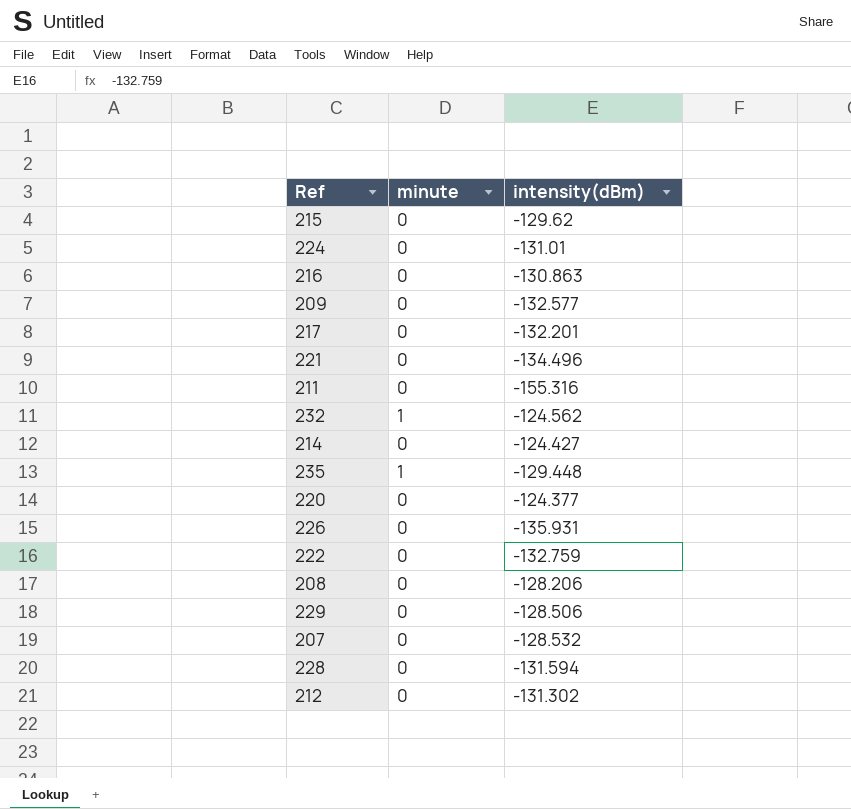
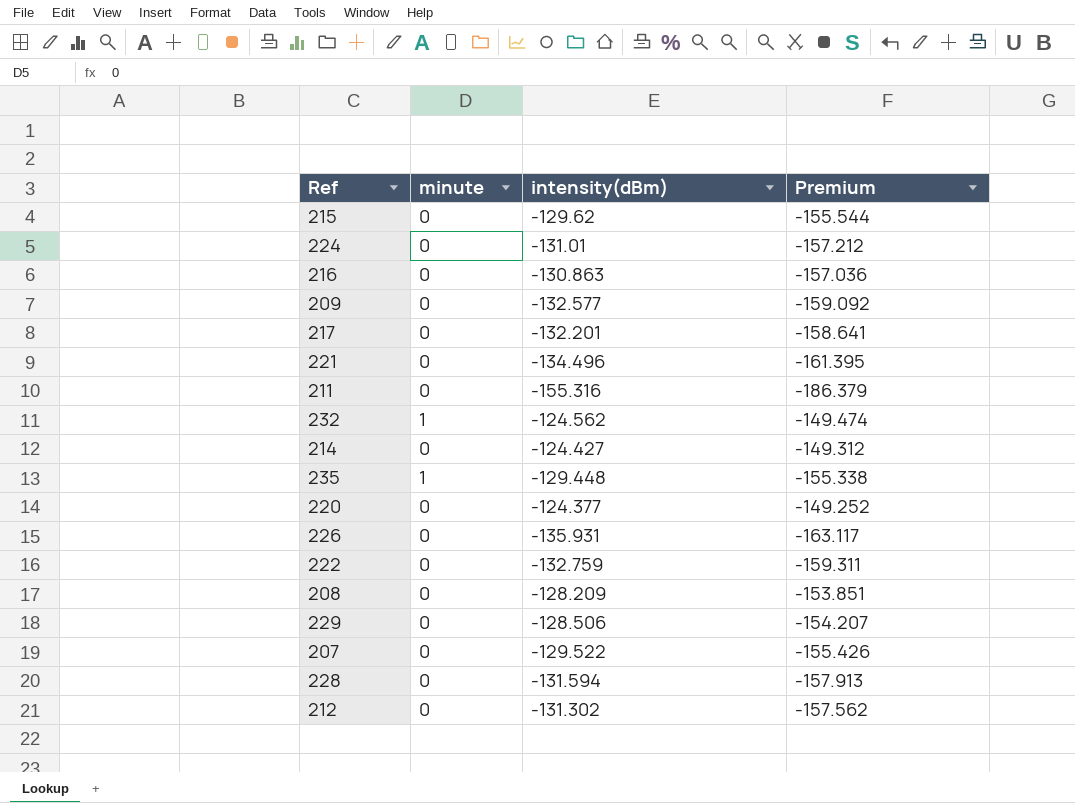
column Premium | formula: none -> [intensity(dBm)] * 1.2
208 | intensity(dBm): -128.206 -> -128.209
207 | intensity(dBm): -128.532 -> -129.522

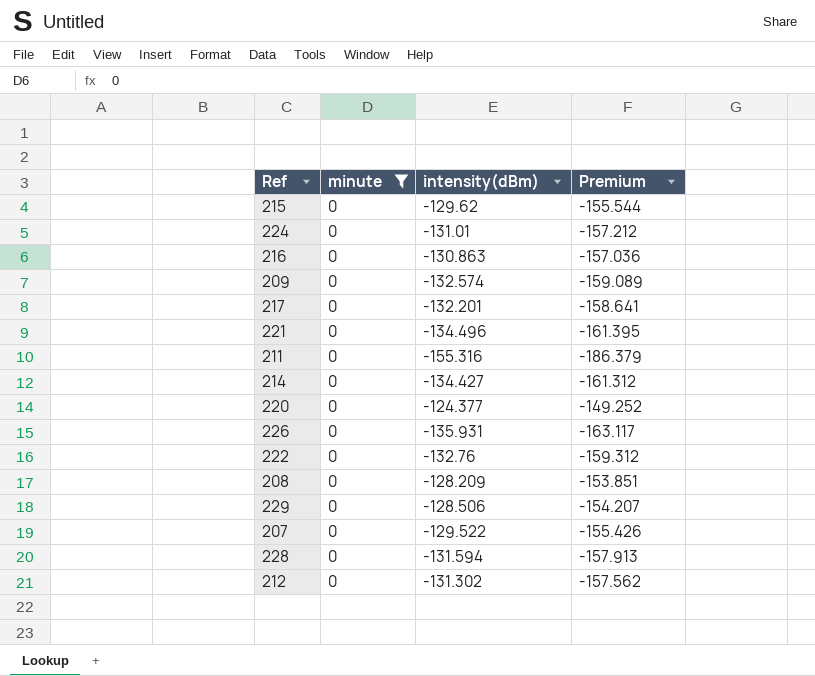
filter: none -> minute = 0
209 | intensity(dBm): -132.577 -> -132.574
209 | Premium: -159.092 -> -159.089
214 | intensity(dBm): -124.427 -> -134.427
214 | Premium: -149.312 -> -161.312
222 | intensity(dBm): -132.759 -> -132.76
222 | Premium: -159.311 -> -159.312

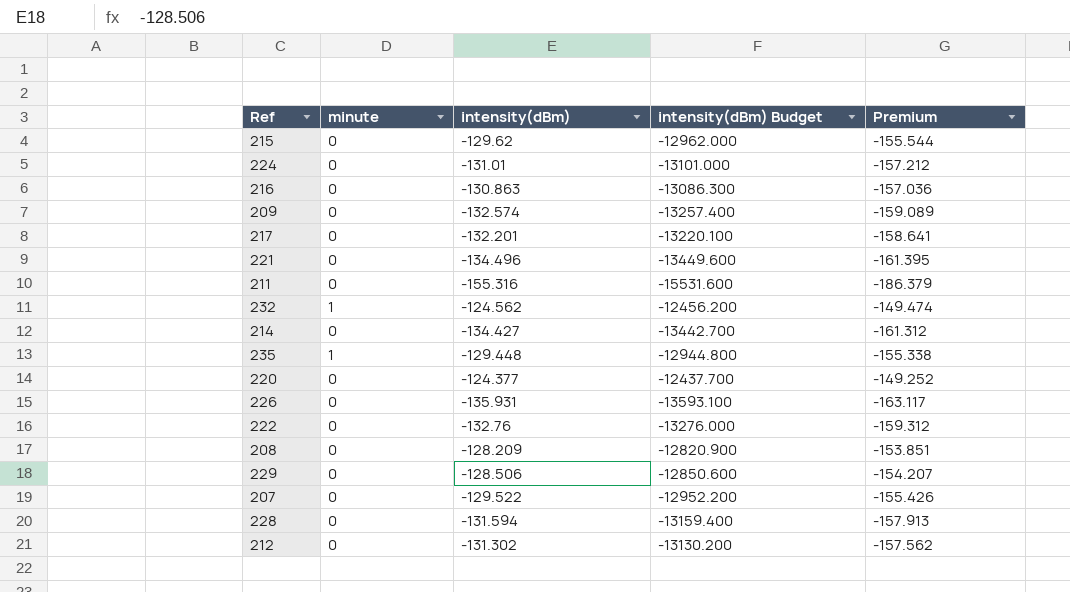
filter: minute = 0 -> none
column intensity(dBm) Budget | formula: none -> [intensity(dBm)] * 100

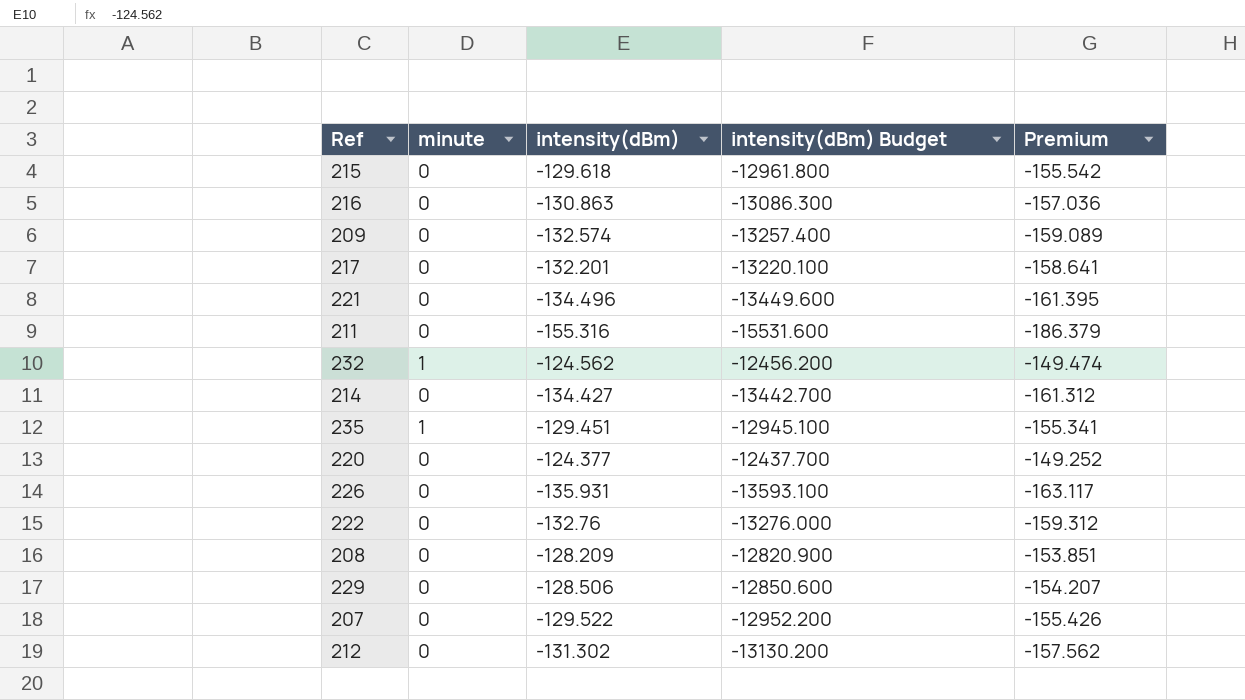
row 224: 0 | -131.01 | -13101.000 | -157.212 -> none
row 228: 0 | -131.594 | -13159.400 | -157.913 -> none
215 | intensity(dBm): -129.62 -> -129.618
215 | intensity(dBm) Budget: -12962.000 -> -12961.800
215 | Premium: -155.544 -> -155.542
235 | intensity(dBm): -129.448 -> -129.451
235 | intensity(dBm) Budget: -12944.800 -> -12945.100
235 | Premium: -155.338 -> -155.341

